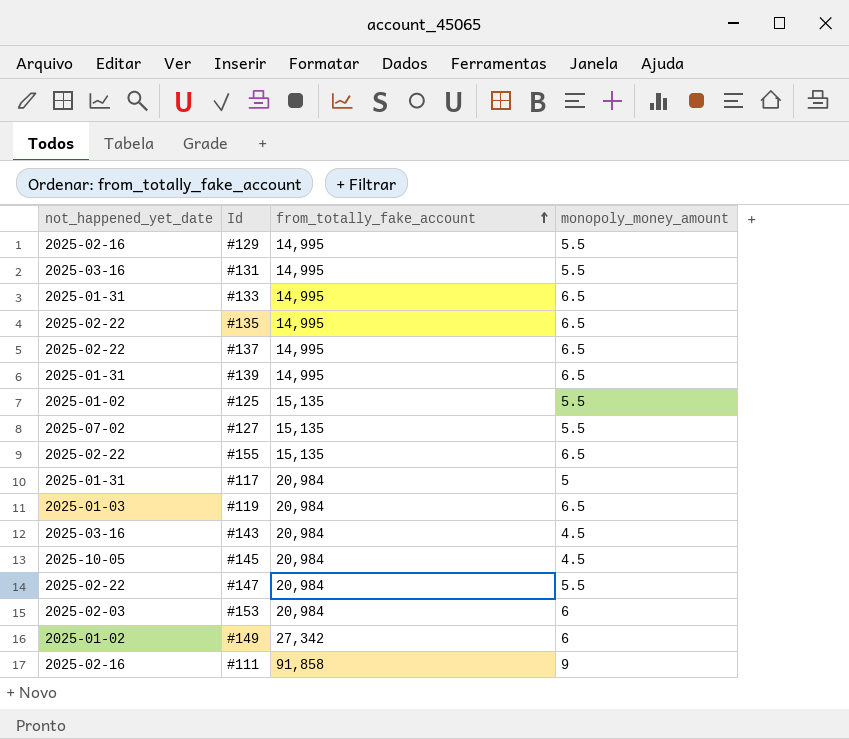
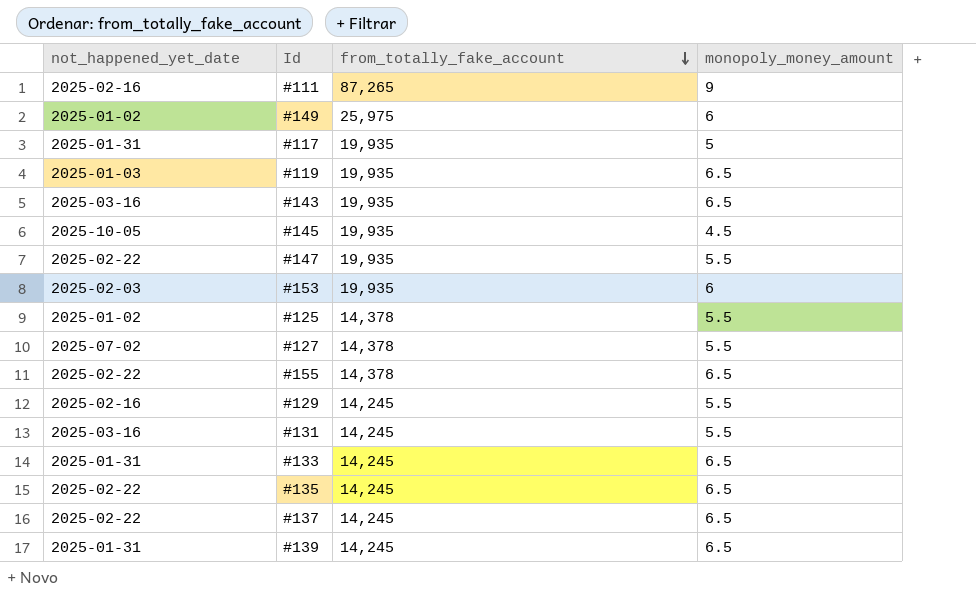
row order: from_totally_fake_account ascending -> from_totally_fake_account descending
#111 | from_totally_fake_account: 91,858 -> 87,265
#149 | from_totally_fake_account: 27,342 -> 25,975
#117 | from_totally_fake_account: 20,984 -> 19,935
#119 | from_totally_fake_account: 20,984 -> 19,935
#143 | from_totally_fake_account: 20,984 -> 19,935
#143 | monopoly_money_amount: 4.5 -> 6.5
#145 | from_totally_fake_account: 20,984 -> 19,935
#147 | from_totally_fake_account: 20,984 -> 19,935
#153 | from_totally_fake_account: 20,984 -> 19,935
#125 | from_totally_fake_account: 15,135 -> 14,378
#127 | from_totally_fake_account: 15,135 -> 14,378
#155 | from_totally_fake_account: 15,135 -> 14,378
#129 | from_totally_fake_account: 14,995 -> 14,245
#131 | from_totally_fake_account: 14,995 -> 14,245
#133 | from_totally_fake_account: 14,995 -> 14,245
#135 | from_totally_fake_account: 14,995 -> 14,245
#137 | from_totally_fake_account: 14,995 -> 14,245
#139 | from_totally_fake_account: 14,995 -> 14,245

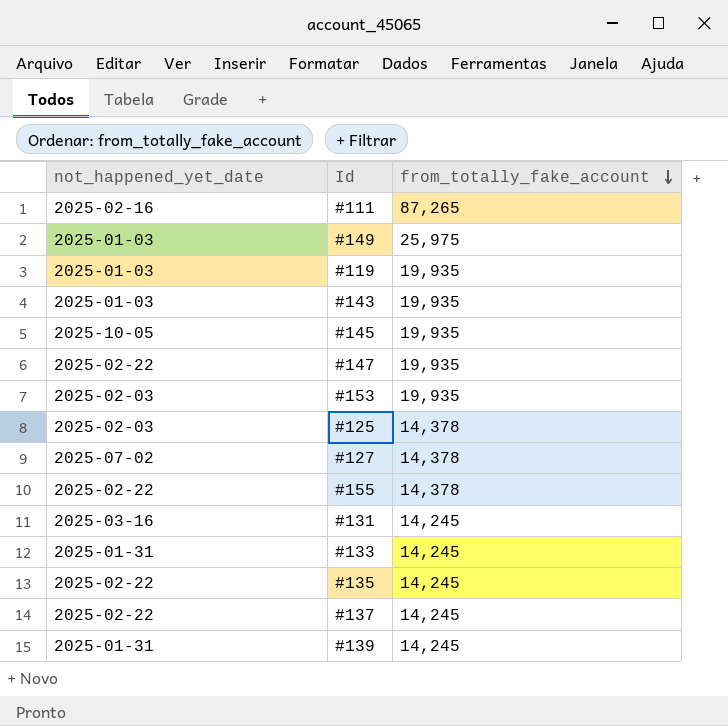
column monopoly_money_amount | position: 4 -> none
row #117: 2025-01-31 | 19,935 | 5 -> none
row #129: 2025-02-16 | 14,245 | 5.5 -> none
#149 | not_happened_yet_date: 2025-01-02 -> 2025-01-03
#143 | not_happened_yet_date: 2025-03-16 -> 2025-01-03
#125 | not_happened_yet_date: 2025-01-02 -> 2025-02-03

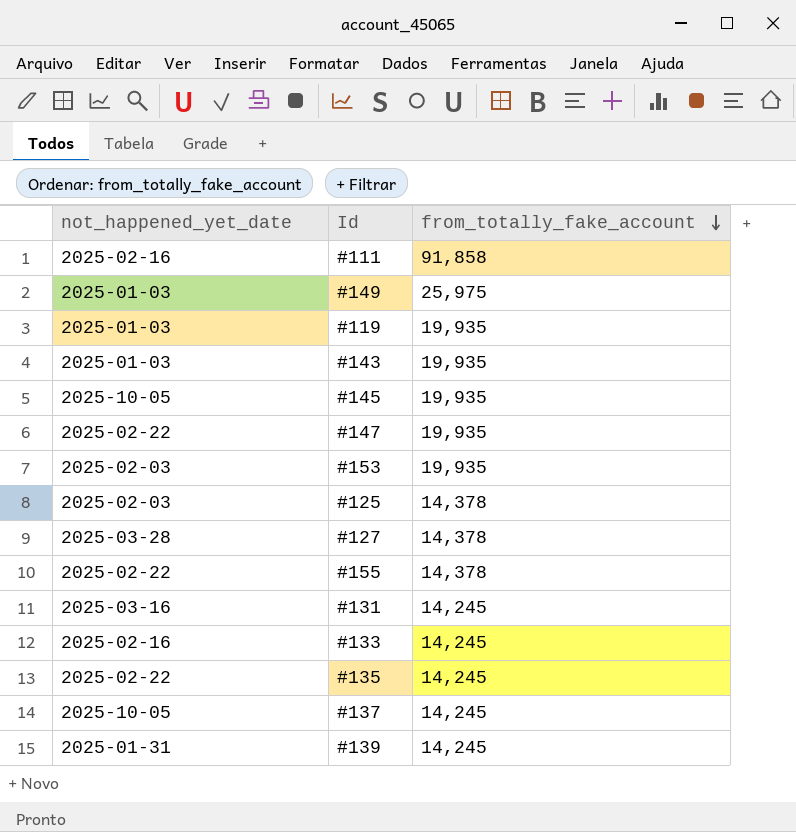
#111 | from_totally_fake_account: 87,265 -> 91,858
#127 | not_happened_yet_date: 2025-07-02 -> 2025-03-28
#133 | not_happened_yet_date: 2025-01-31 -> 2025-02-16
#137 | not_happened_yet_date: 2025-02-22 -> 2025-10-05

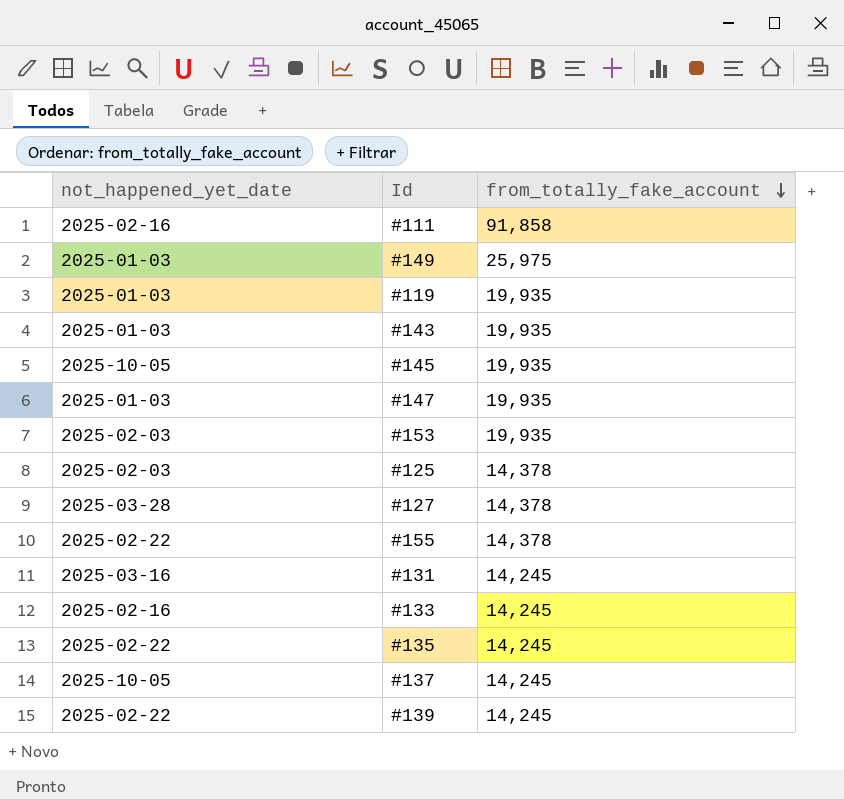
#147 | not_happened_yet_date: 2025-02-22 -> 2025-01-03
#139 | not_happened_yet_date: 2025-01-31 -> 2025-02-22

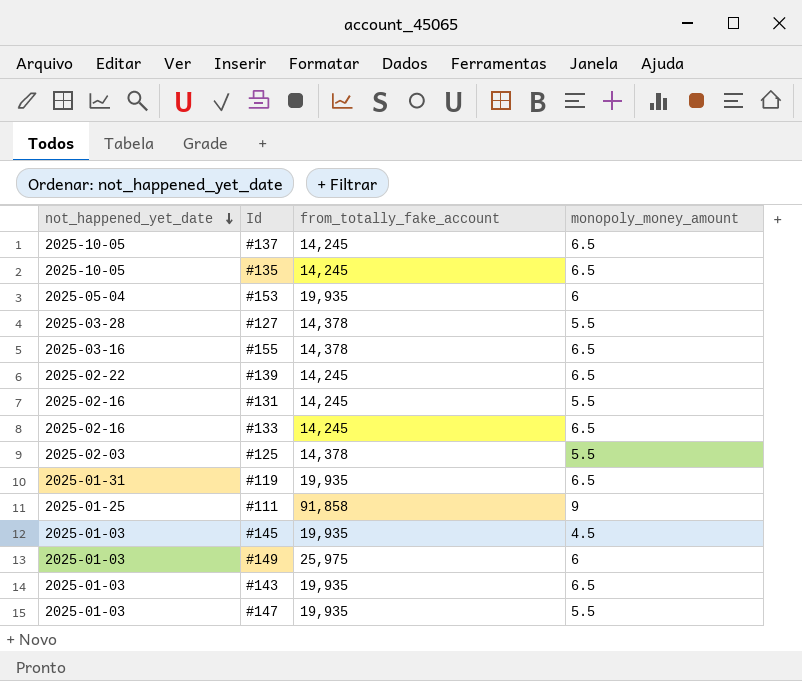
row order: from_totally_fake_account descending -> not_happened_yet_date descending
column monopoly_money_amount | position: none -> 4
#135 | not_happened_yet_date: 2025-02-22 -> 2025-10-05
#153 | not_happened_yet_date: 2025-02-03 -> 2025-05-04
#155 | not_happened_yet_date: 2025-02-22 -> 2025-03-16
#131 | not_happened_yet_date: 2025-03-16 -> 2025-02-16
#119 | not_happened_yet_date: 2025-01-03 -> 2025-01-31
#111 | not_happened_yet_date: 2025-02-16 -> 2025-01-25
#145 | not_happened_yet_date: 2025-10-05 -> 2025-01-03

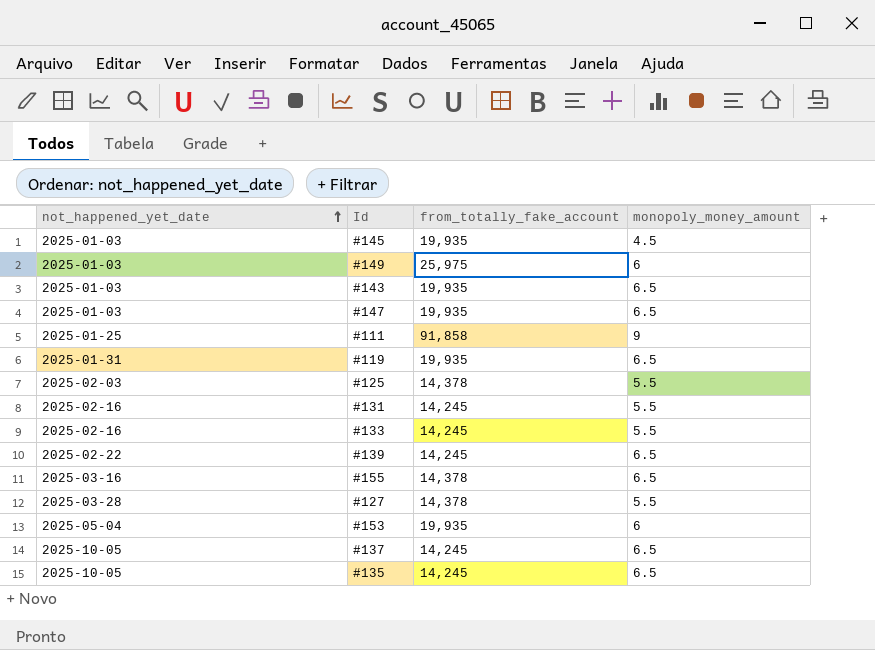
row order: not_happened_yet_date descending -> not_happened_yet_date ascending
#147 | monopoly_money_amount: 5.5 -> 6.5
#133 | monopoly_money_amount: 6.5 -> 5.5

